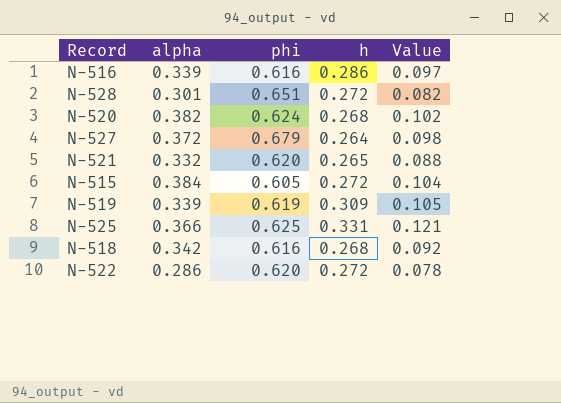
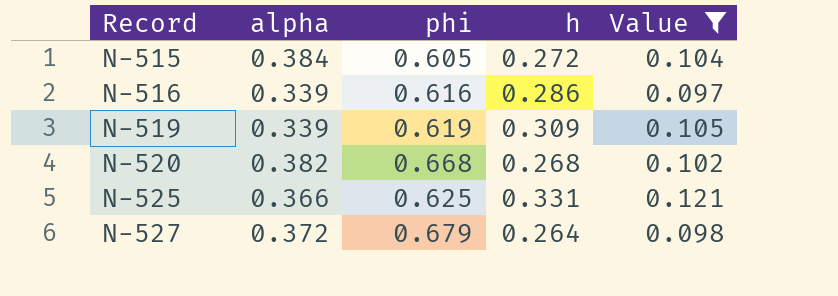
filter: none -> Value >= 0.097
row order: none -> Record ascending
N-520 | phi: 0.624 -> 0.668

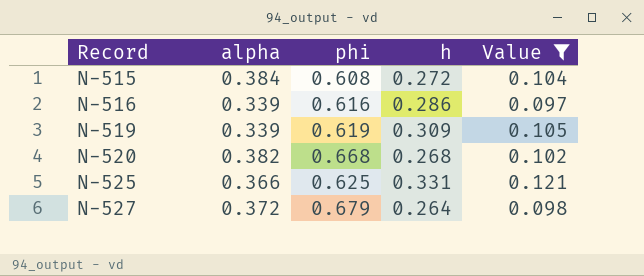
N-515 | phi: 0.605 -> 0.608

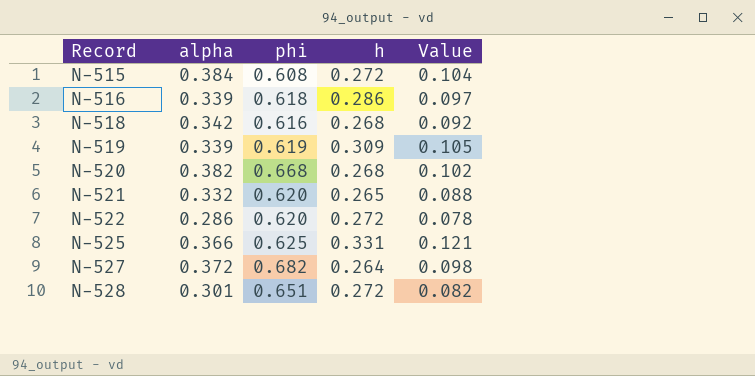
filter: Value >= 0.097 -> none
N-516 | phi: 0.616 -> 0.618
N-527 | phi: 0.679 -> 0.682

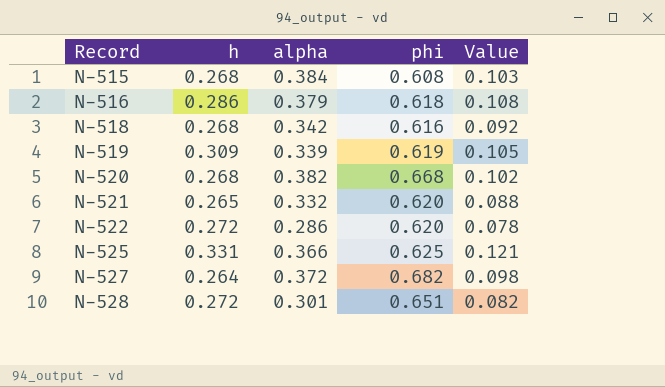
column h | position: 4 -> 2
N-515 | h: 0.272 -> 0.268
N-515 | Value: 0.104 -> 0.103
N-516 | alpha: 0.339 -> 0.379
N-516 | Value: 0.097 -> 0.108

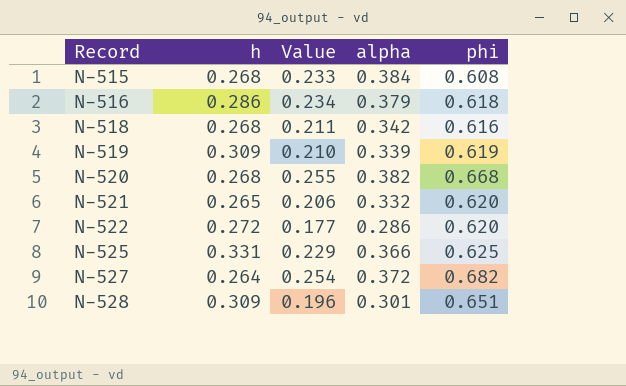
column Value | formula: [h] * [alpha] -> [alpha] * [phi]
column Value | position: 5 -> 3
N-528 | h: 0.272 -> 0.309

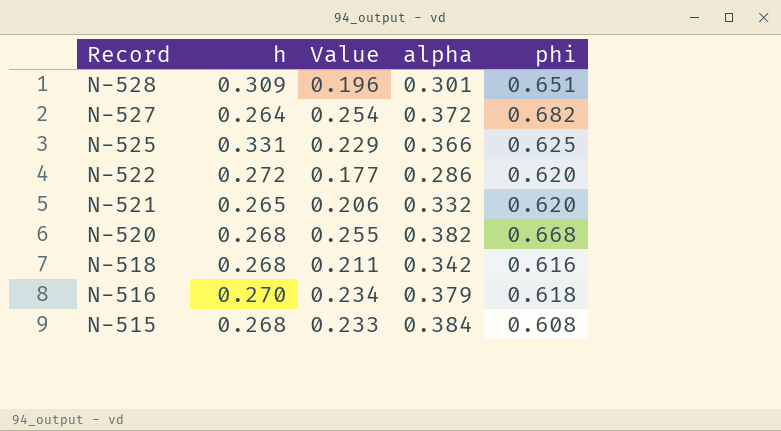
row order: Record ascending -> Record descending
row N-519: 0.309 | 0.210 | 0.339 | 0.619 -> none
N-516 | h: 0.286 -> 0.270

